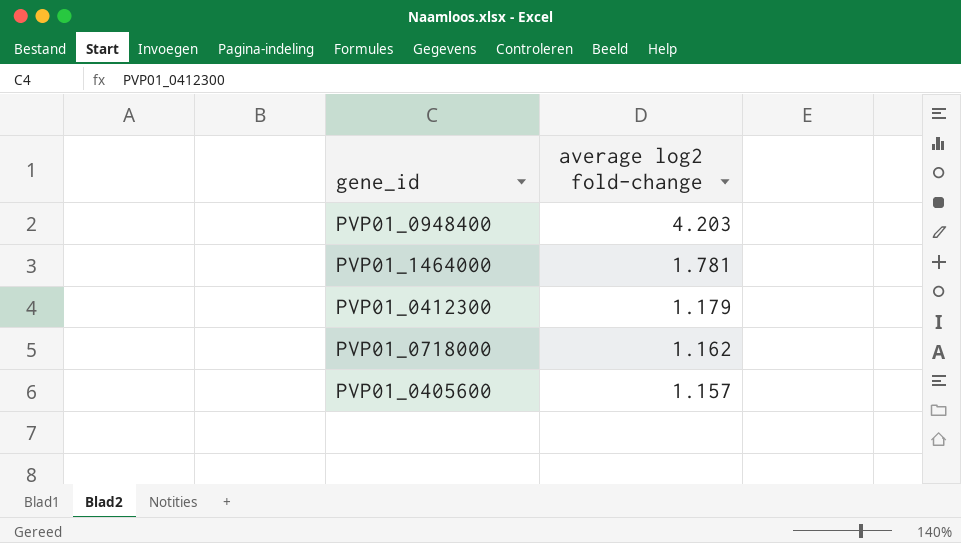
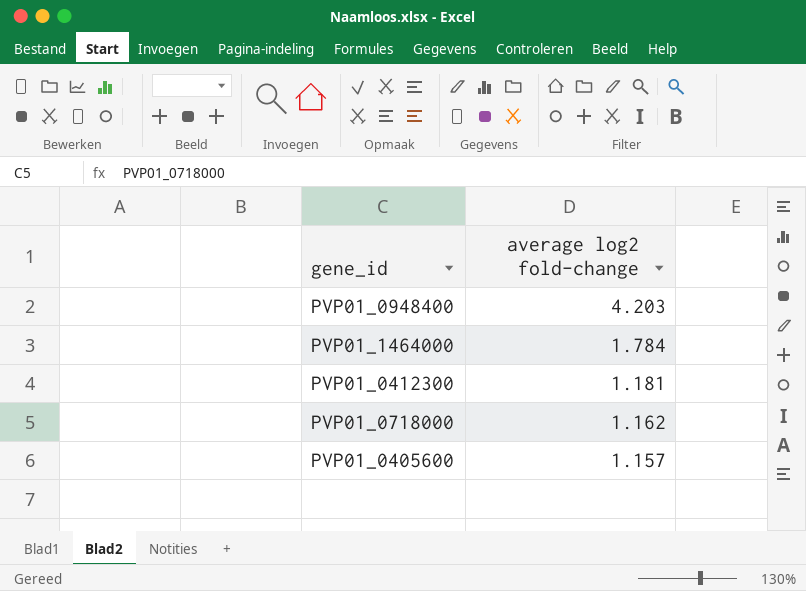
PVP01_1464000 | average log2 fold-change: 1.781 -> 1.784
PVP01_0412300 | average log2 fold-change: 1.179 -> 1.181

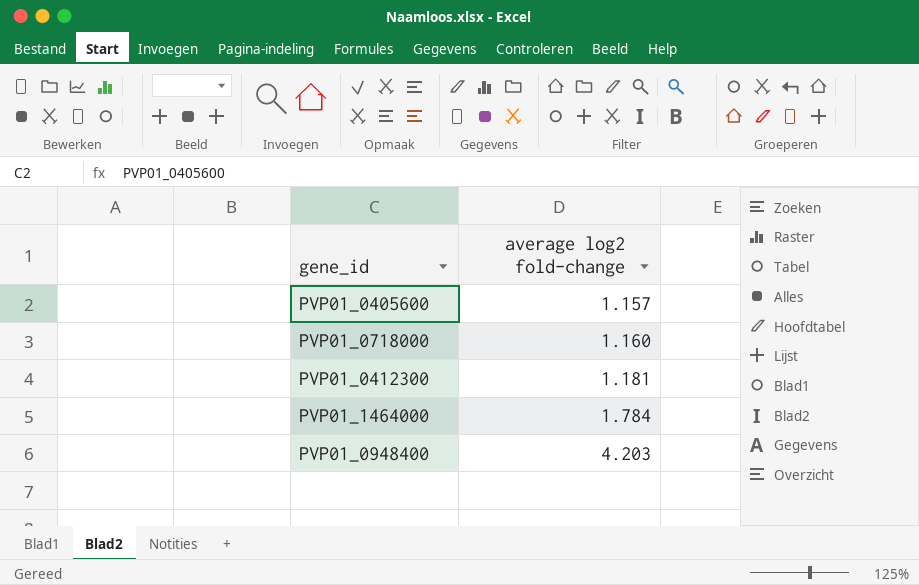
row order: average log2 fold-change descending -> average log2 fold-change ascending
PVP01_0718000 | average log2 fold-change: 1.162 -> 1.160

